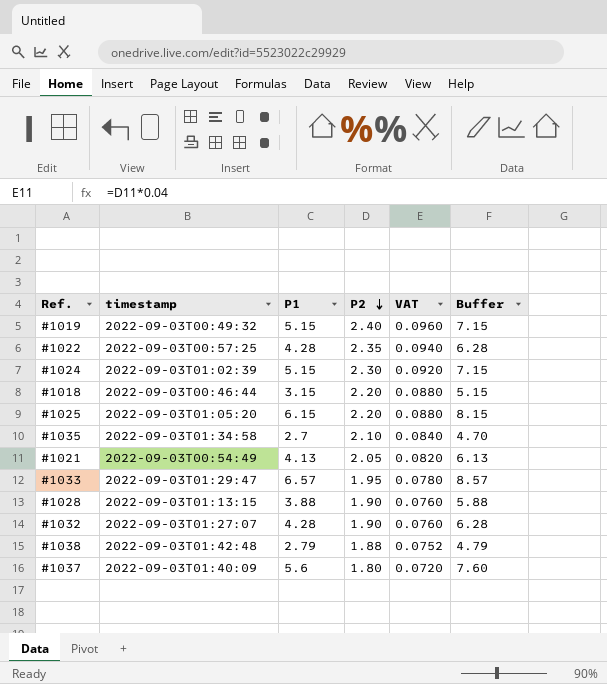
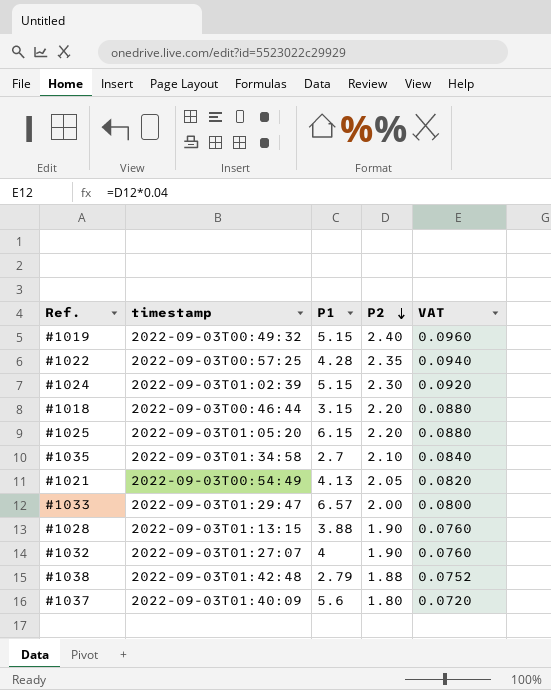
column Buffer | formula: [P1] + 2 -> none
#1033 | P2: 1.95 -> 2.00
#1033 | VAT: 0.0780 -> 0.0800
#1032 | P1: 4.28 -> 4

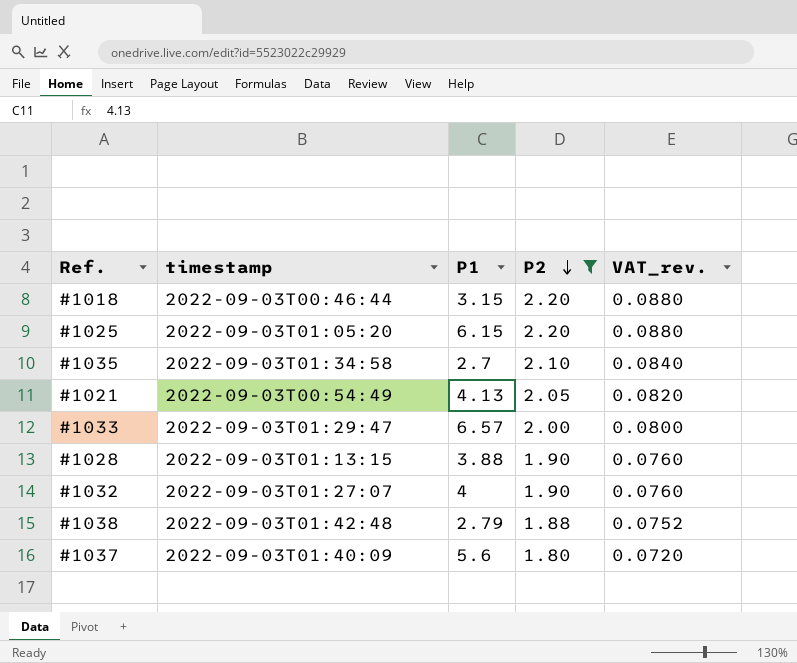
filter: none -> P2 <= 2.20
column name: VAT -> VAT_rev.

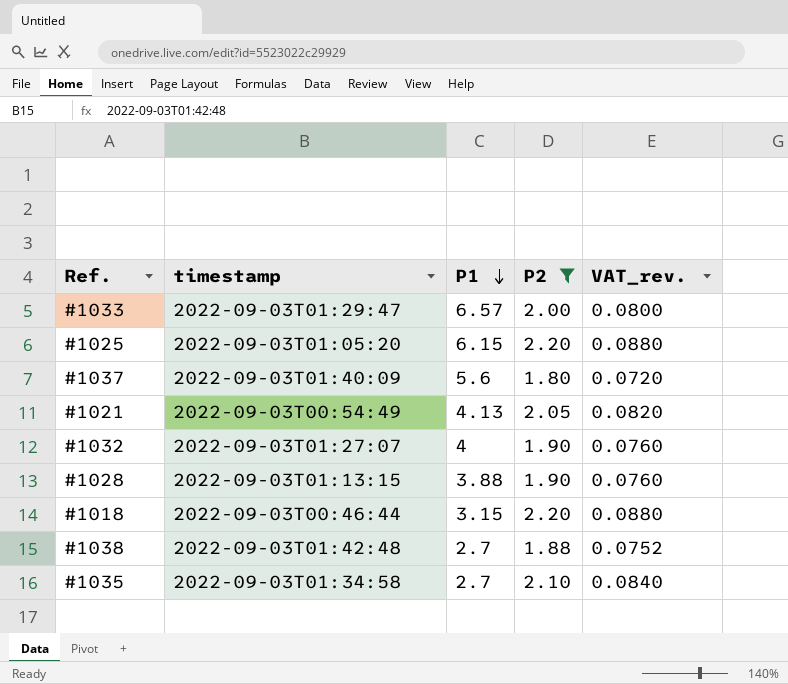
row order: P2 descending -> P1 descending
#1038 | P1: 2.79 -> 2.7

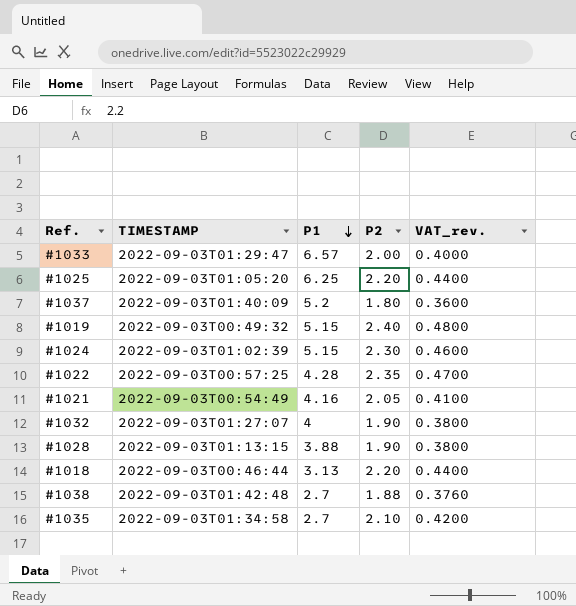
filter: P2 <= 2.20 -> none
column name: timestamp -> TIMESTAMP
column VAT_rev. | formula: [P2] * 0.04 -> [P2] * 0.2
#1025 | P1: 6.15 -> 6.25
#1037 | P1: 5.6 -> 5.2
#1021 | P1: 4.13 -> 4.16
#1018 | P1: 3.15 -> 3.13

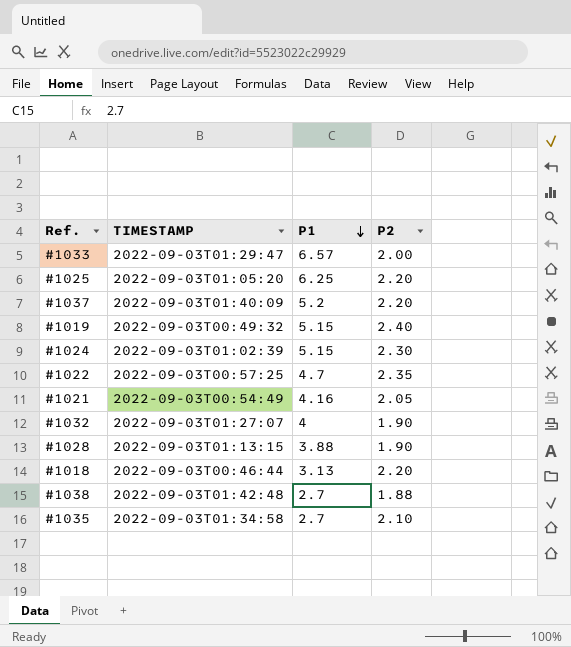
column VAT_rev. | formula: [P2] * 0.2 -> none
#1037 | P2: 1.80 -> 2.20
#1022 | P1: 4.28 -> 4.7

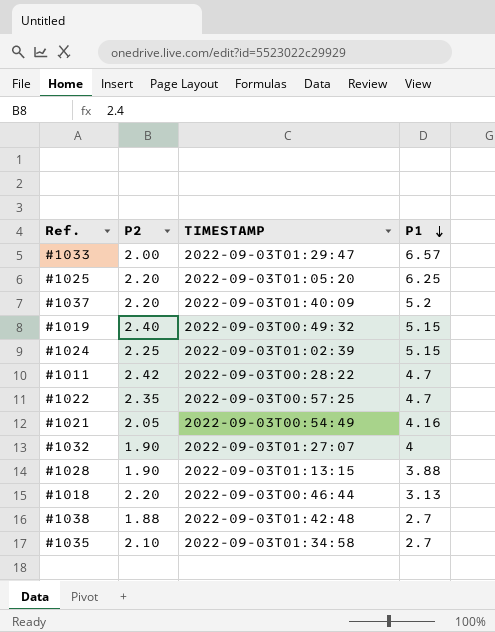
column P2 | position: 4 -> 2
#1024 | P2: 2.30 -> 2.25
row #1011: none -> 2.42 | 2022-09-03T00:28:22 | 4.7

